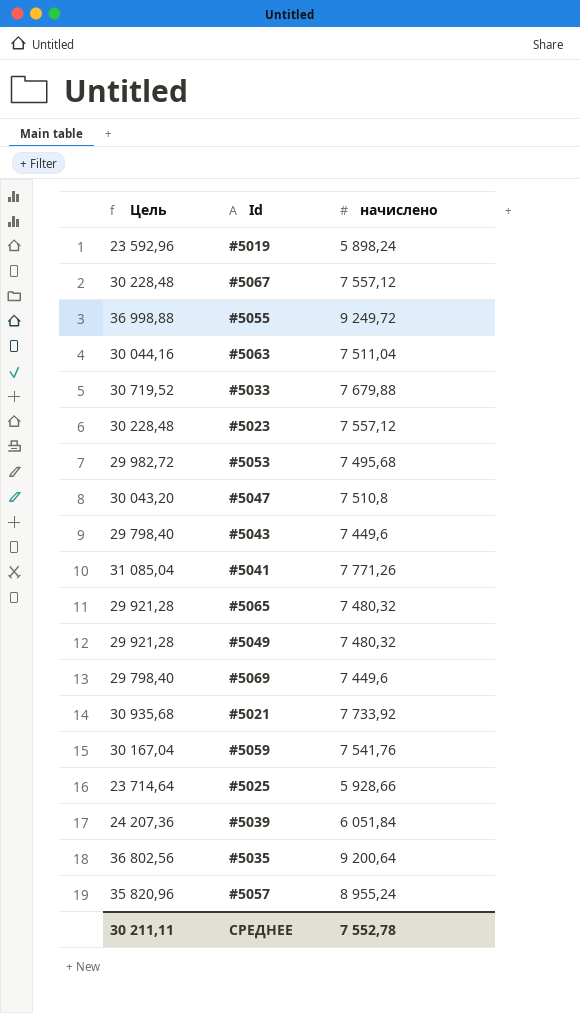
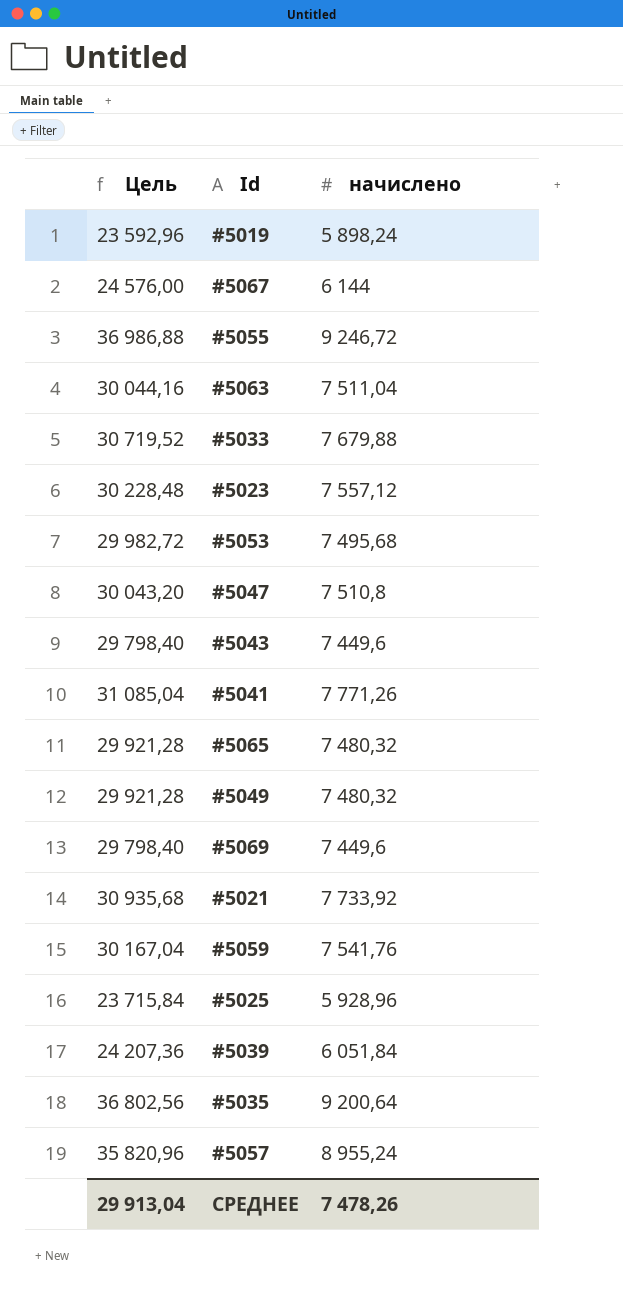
#5067 | Цель: 30 228,48 -> 24 576,00
#5067 | начислено: 7 557,12 -> 6 144
#5055 | Цель: 36 998,88 -> 36 986,88
#5055 | начислено: 9 249,72 -> 9 246,72
#5025 | Цель: 23 714,64 -> 23 715,84
#5025 | начислено: 5 928,66 -> 5 928,96
СРЕДНЕЕ | Цель: 30 211,11 -> 29 913,04
СРЕДНЕЕ | начислено: 7 552,78 -> 7 478,26

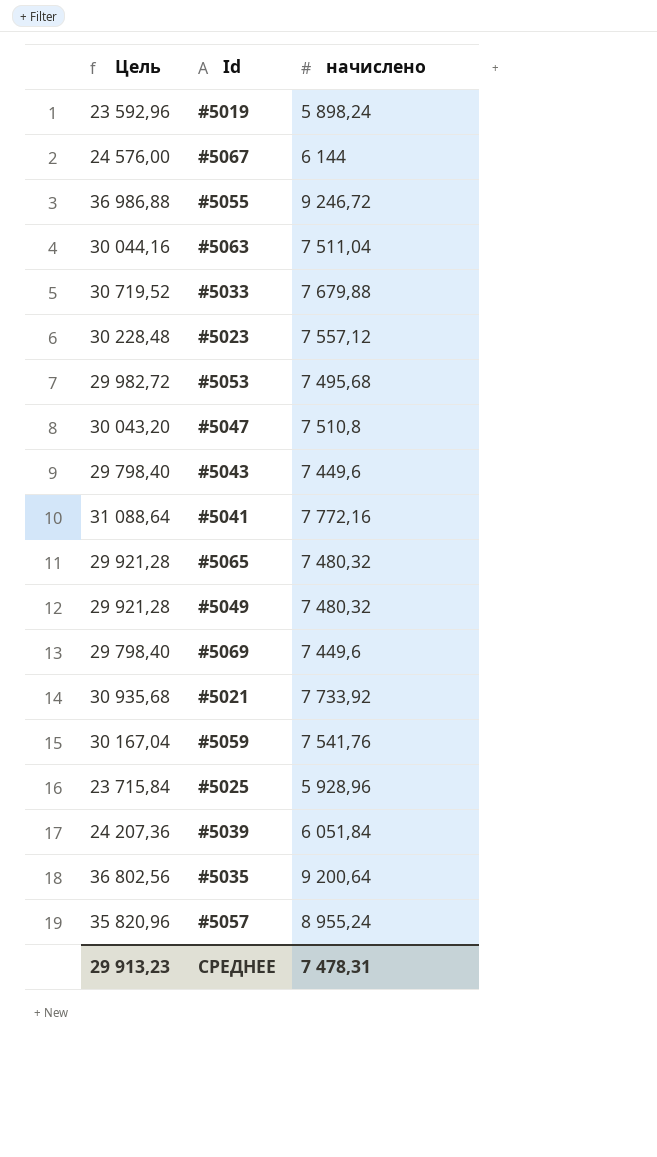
#5041 | Цель: 31 085,04 -> 31 088,64
#5041 | начислено: 7 771,26 -> 7 772,16
СРЕДНЕЕ | Цель: 29 913,04 -> 29 913,23
СРЕДНЕЕ | начислено: 7 478,26 -> 7 478,31

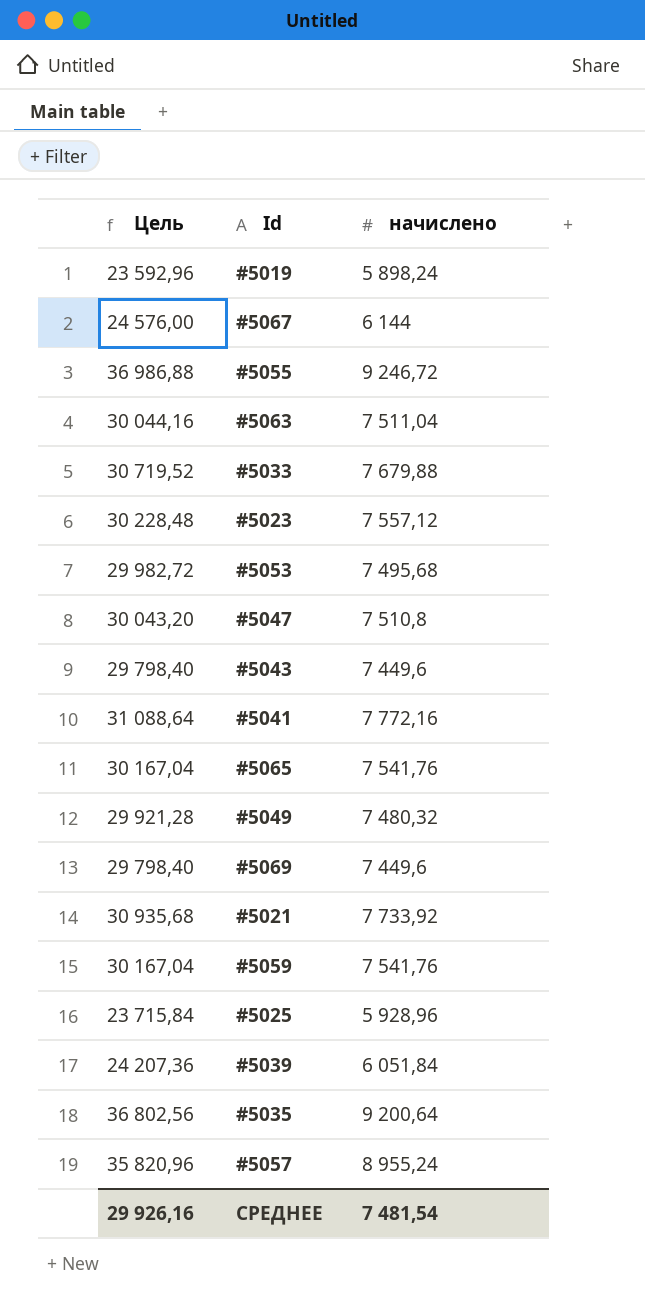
#5065 | Цель: 29 921,28 -> 30 167,04
#5065 | начислено: 7 480,32 -> 7 541,76
СРЕДНЕЕ | Цель: 29 913,23 -> 29 926,16
СРЕДНЕЕ | начислено: 7 478,31 -> 7 481,54

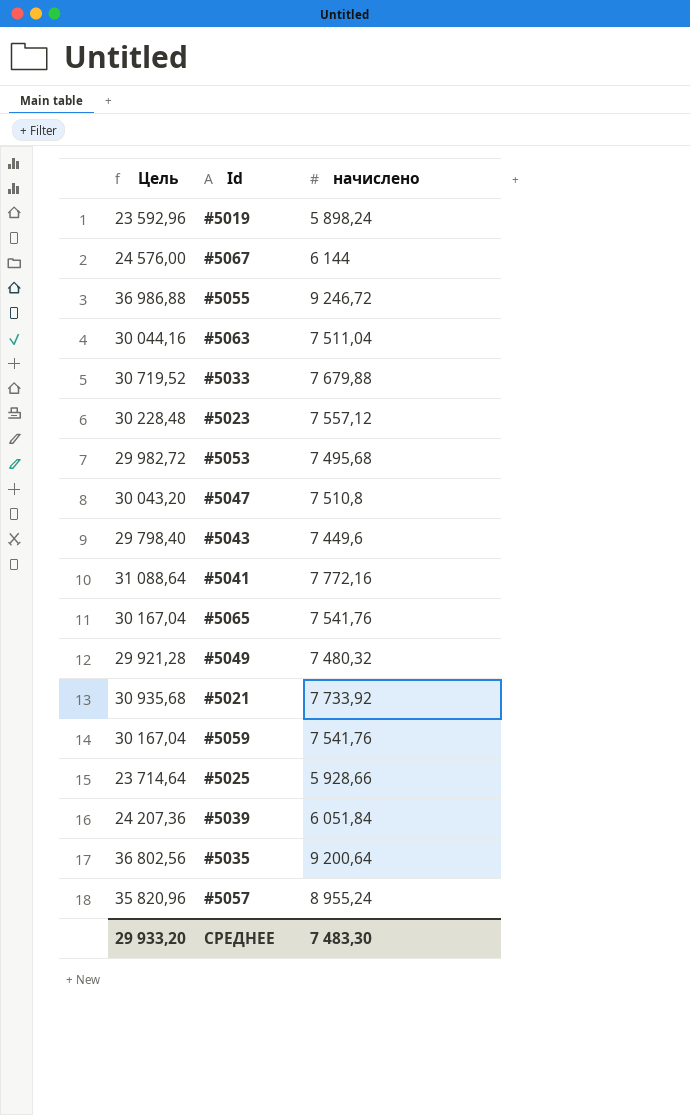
row #5069: 29 798,40 | 7 449,6 -> none
#5025 | Цель: 23 715,84 -> 23 714,64
#5025 | начислено: 5 928,96 -> 5 928,66
СРЕДНЕЕ | Цель: 29 926,16 -> 29 933,20
СРЕДНЕЕ | начислено: 7 481,54 -> 7 483,30

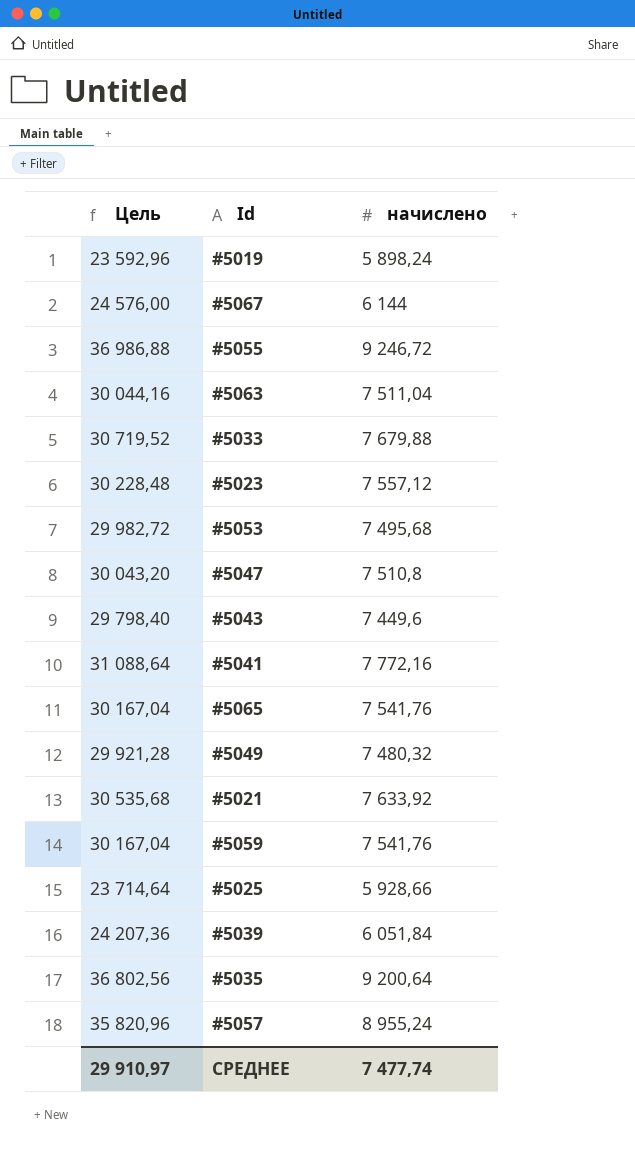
#5021 | Цель: 30 935,68 -> 30 535,68
#5021 | начислено: 7 733,92 -> 7 633,92
СРЕДНЕЕ | Цель: 29 933,20 -> 29 910,97
СРЕДНЕЕ | начислено: 7 483,30 -> 7 477,74

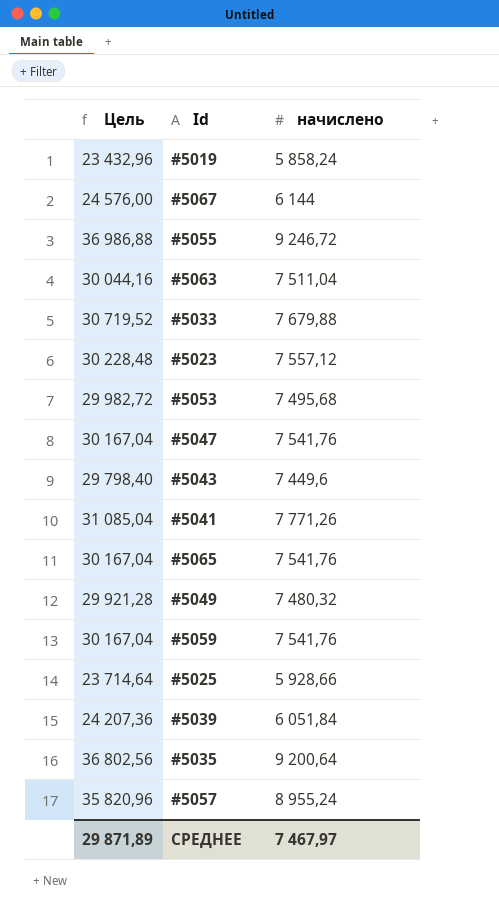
row #5021: 30 535,68 | 7 633,92 -> none
#5019 | Цель: 23 592,96 -> 23 432,96
#5019 | начислено: 5 898,24 -> 5 858,24
#5047 | Цель: 30 043,20 -> 30 167,04
#5047 | начислено: 7 510,8 -> 7 541,76
#5041 | Цель: 31 088,64 -> 31 085,04
#5041 | начислено: 7 772,16 -> 7 771,26
СРЕДНЕЕ | Цель: 29 910,97 -> 29 871,89
СРЕДНЕЕ | начислено: 7 477,74 -> 7 467,97

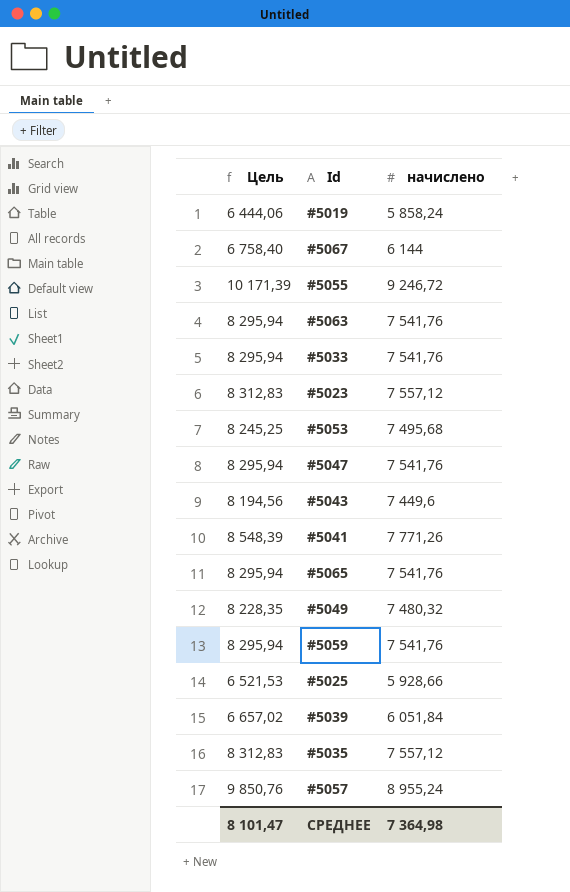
column Цель | formula: [начислено] * 4 -> [начислено] * 1,1
#5063 | начислено: 7 511,04 -> 7 541,76
#5033 | начислено: 7 679,88 -> 7 541,76
#5035 | начислено: 9 200,64 -> 7 557,12
СРЕДНЕЕ | Цель: 29 871,89 -> 8 101,47
СРЕДНЕЕ | начислено: 7 467,97 -> 7 364,98

